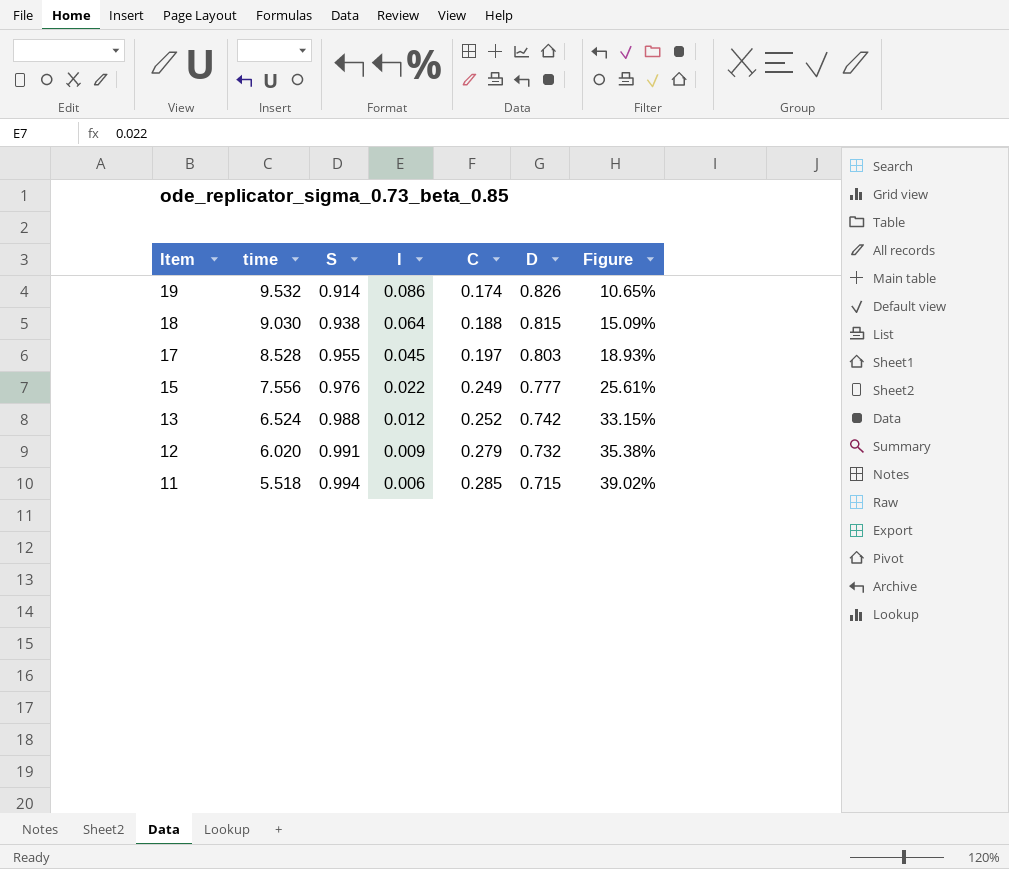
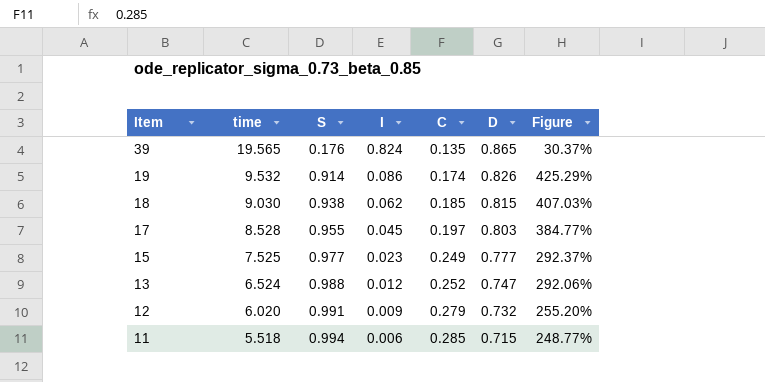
column Figure | formula: ([S] - [D]) / [D] -> ([S] - [C]) / [C]
row 39: none -> 19.565 | 0.176 | 0.824 | 0.135 | 0.865 | 30.37%
18 | I: 0.064 -> 0.062
18 | C: 0.188 -> 0.185
15 | time: 7.556 -> 7.525
15 | S: 0.976 -> 0.977
15 | I: 0.022 -> 0.023
13 | D: 0.742 -> 0.747

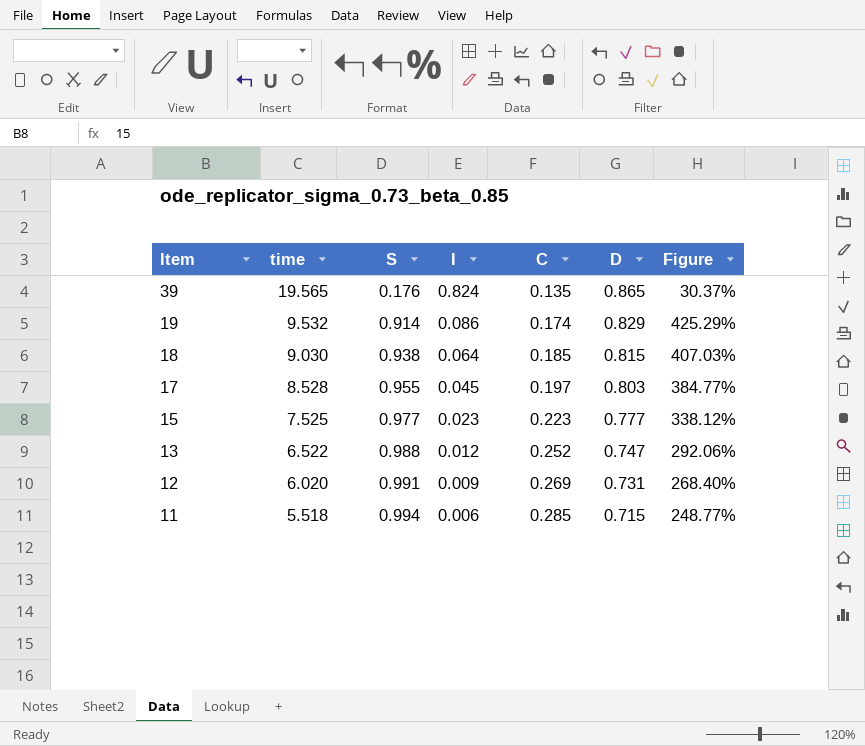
19 | D: 0.826 -> 0.829
18 | I: 0.062 -> 0.064
15 | C: 0.249 -> 0.223
15 | Figure: 292.37% -> 338.12%
13 | time: 6.524 -> 6.522
12 | C: 0.279 -> 0.269
12 | D: 0.732 -> 0.731
12 | Figure: 255.20% -> 268.40%

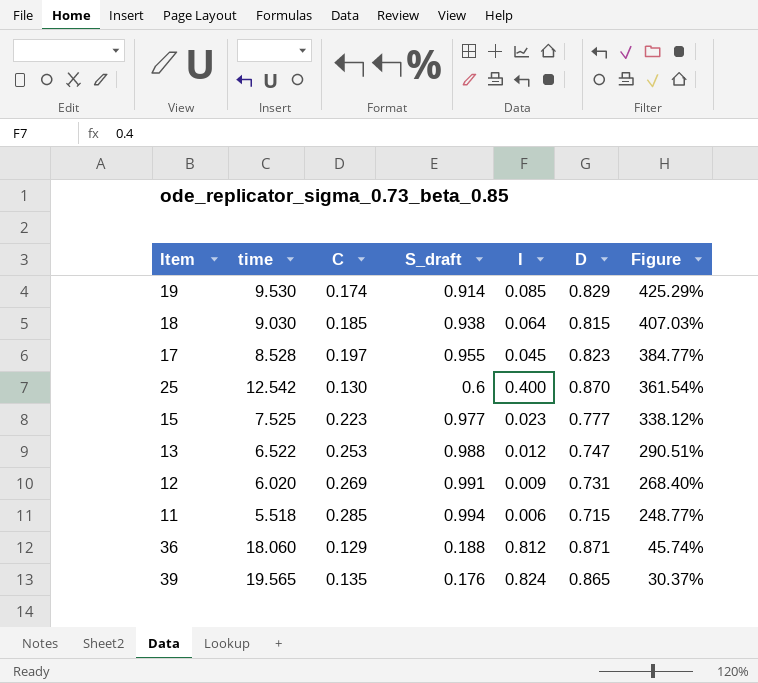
row order: Item descending -> Figure descending
column C | position: 5 -> 3
column name: S -> S_draft
19 | time: 9.532 -> 9.530
19 | I: 0.086 -> 0.085
17 | D: 0.803 -> 0.823
row 25: none -> 12.542 | 0.130 | 0.6 | 0.400 | 0.870 | 361.54%
13 | C: 0.252 -> 0.253
13 | Figure: 292.06% -> 290.51%
row 36: none -> 18.060 | 0.129 | 0.188 | 0.812 | 0.871 | 45.74%

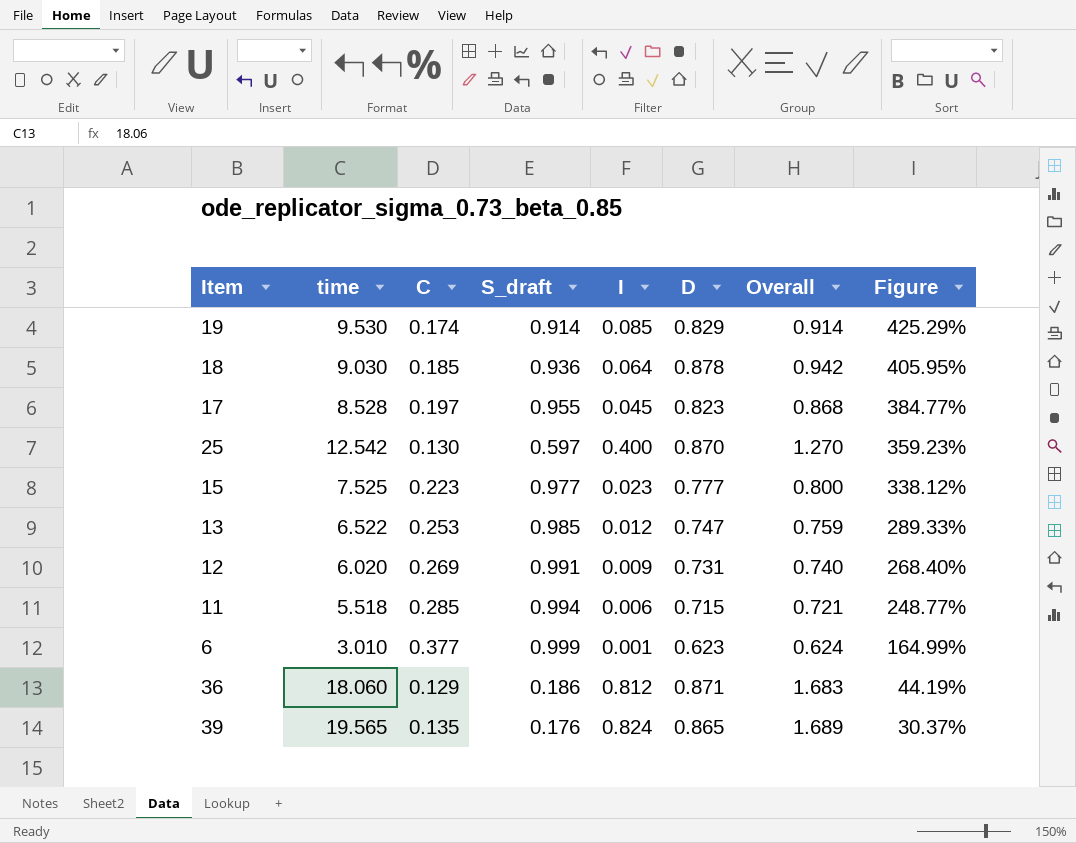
column Overall | formula: none -> [I] + [D]
18 | S_draft: 0.938 -> 0.936
18 | D: 0.815 -> 0.878
18 | Figure: 407.03% -> 405.95%
25 | S_draft: 0.6 -> 0.597
25 | Figure: 361.54% -> 359.23%
13 | S_draft: 0.988 -> 0.985
13 | Figure: 290.51% -> 289.33%
row 6: none -> 3.010 | 0.377 | 0.999 | 0.001 | 0.623 | 0.624 | 164.99%
36 | S_draft: 0.188 -> 0.186
36 | Figure: 45.74% -> 44.19%

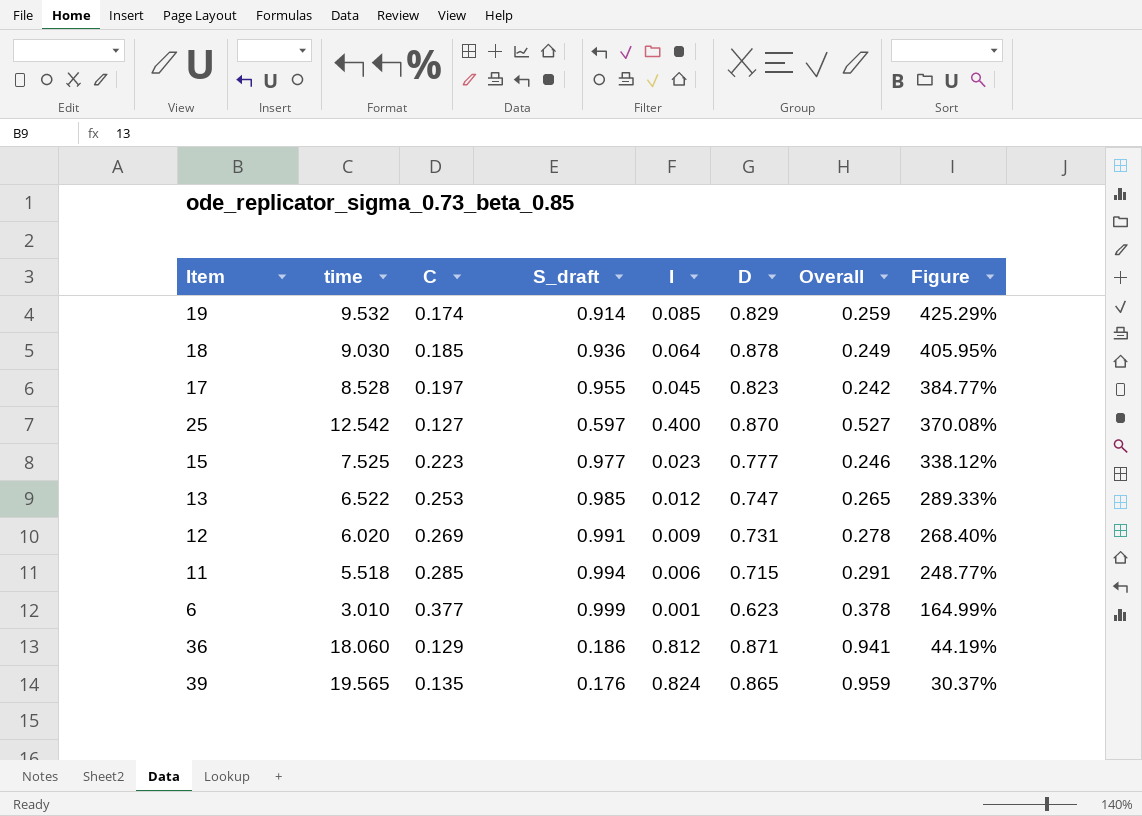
column Overall | formula: [I] + [D] -> [C] + [I]
19 | time: 9.530 -> 9.532
25 | C: 0.130 -> 0.127
25 | Figure: 359.23% -> 370.08%

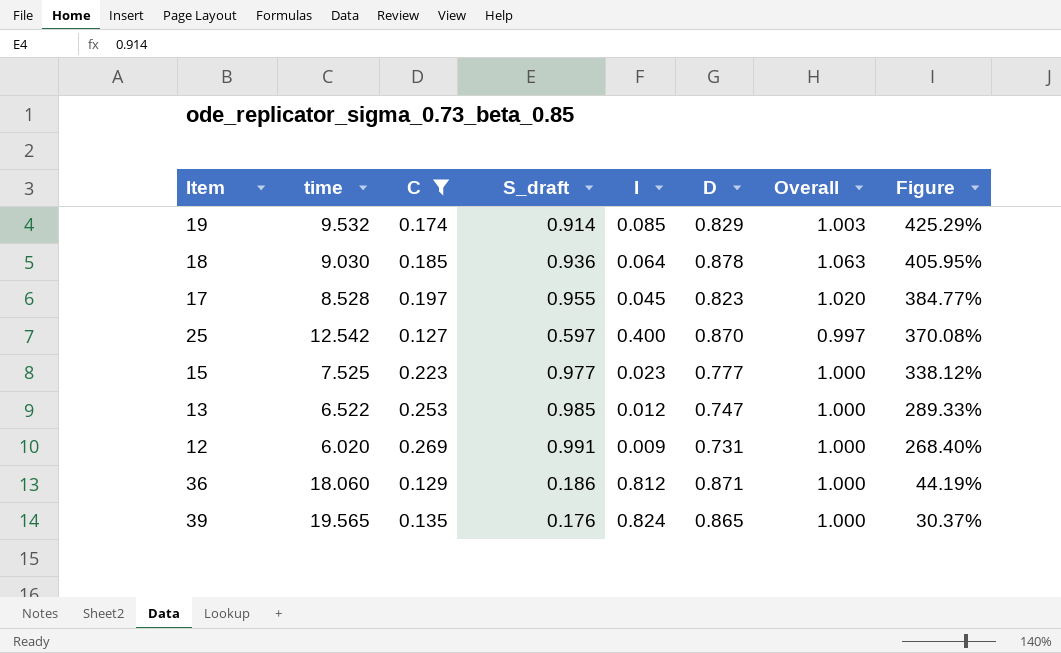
filter: none -> C <= 0.269
column Overall | formula: [C] + [I] -> [C] + [D]

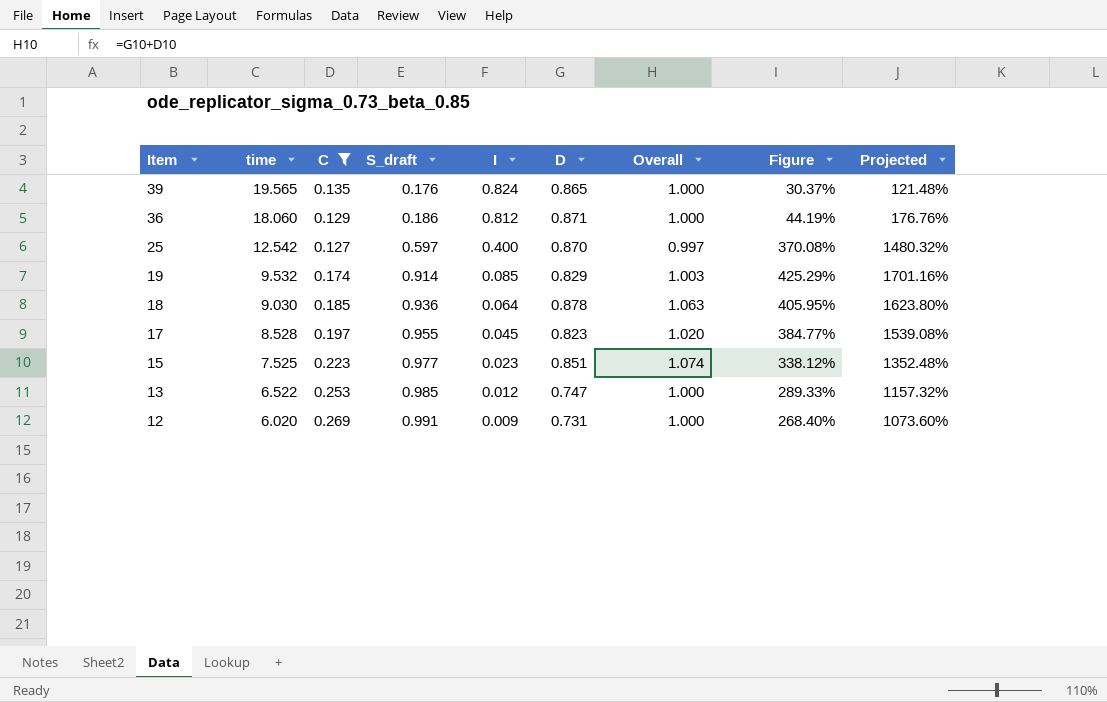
row order: Figure descending -> Item descending
column Projected | formula: none -> [Figure] * 4
15 | D: 0.777 -> 0.851
15 | Overall: 1.000 -> 1.074

